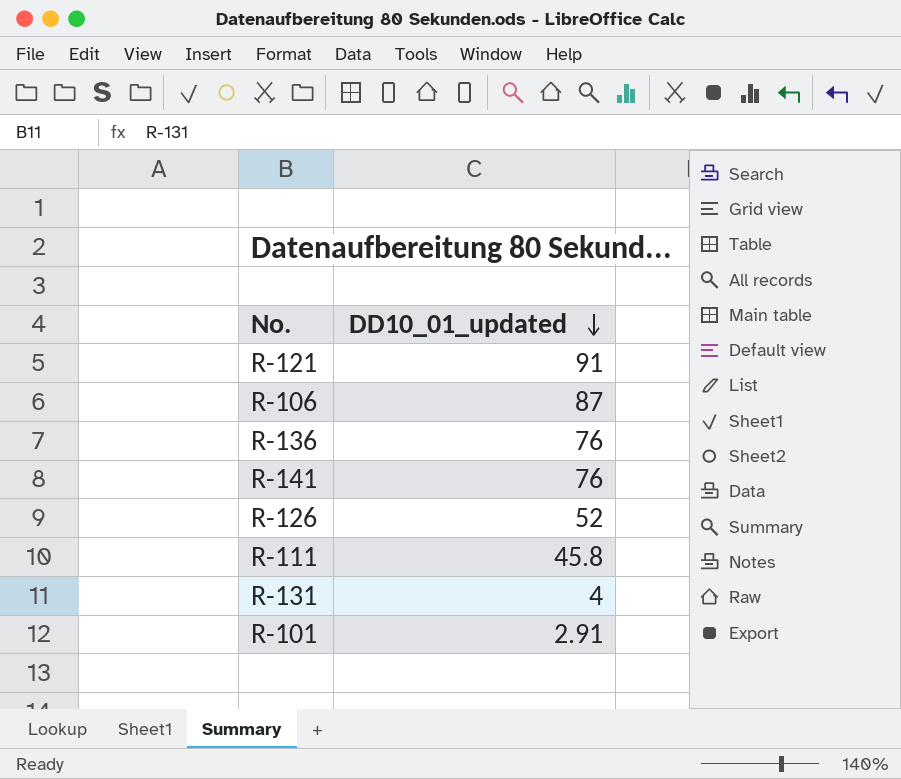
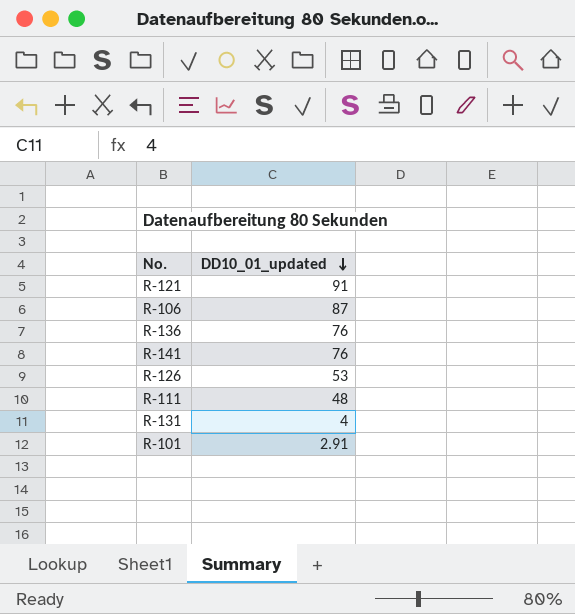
R-126 | DD10_01_updated: 52 -> 53
R-111 | DD10_01_updated: 45.8 -> 48

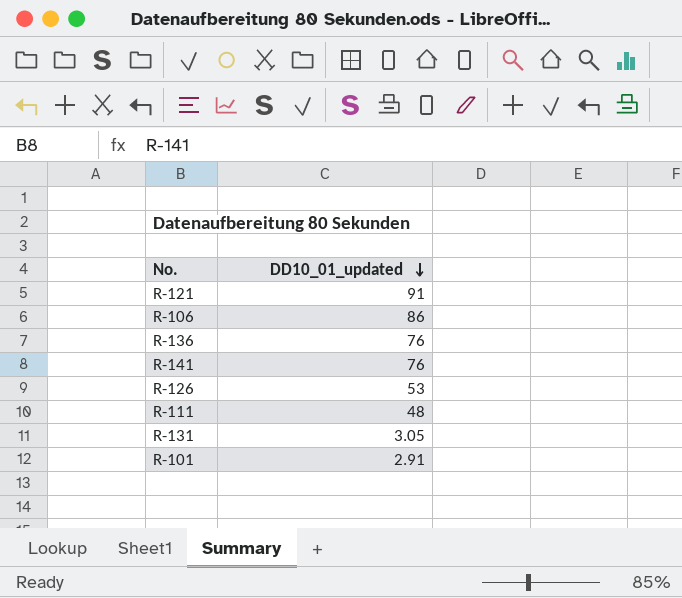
R-106 | DD10_01_updated: 87 -> 86
R-131 | DD10_01_updated: 4 -> 3.05

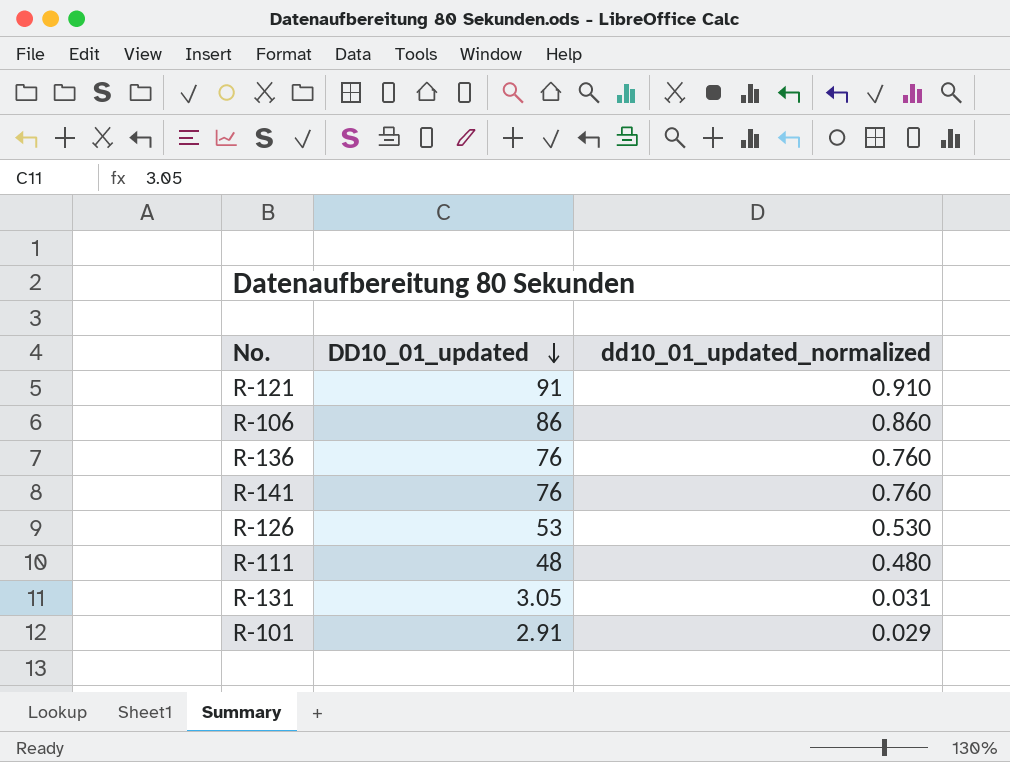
column dd10_01_updated_normalized | formula: none -> [DD10_01_updated] * 0.01

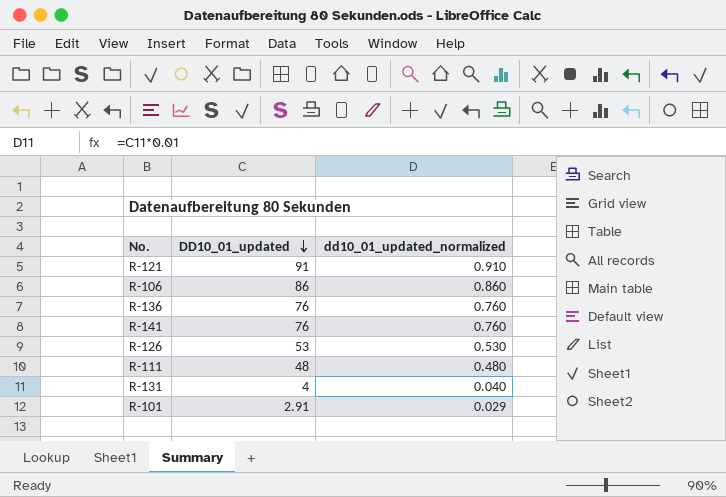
R-131 | DD10_01_updated: 3.05 -> 4
R-131 | dd10_01_updated_normalized: 0.031 -> 0.040

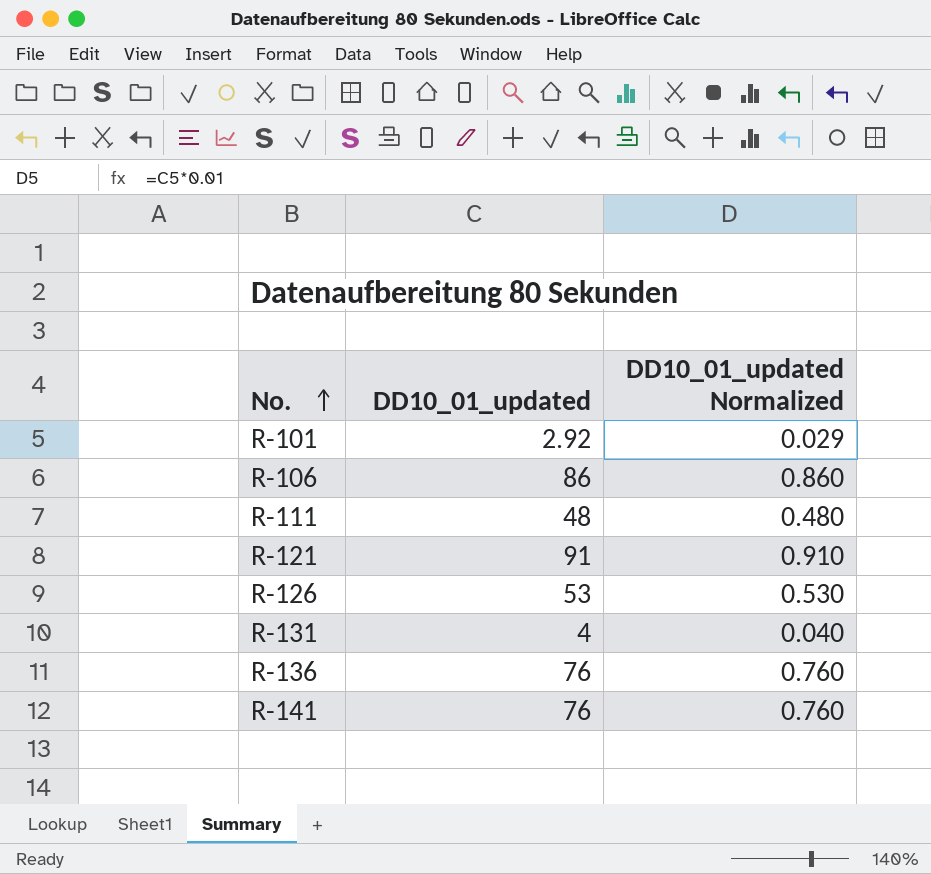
row order: DD10_01_updated descending -> No. ascending
column name: dd10_01_updated_normalized -> DD10_01_updated Normalized
R-101 | DD10_01_updated: 2.91 -> 2.92

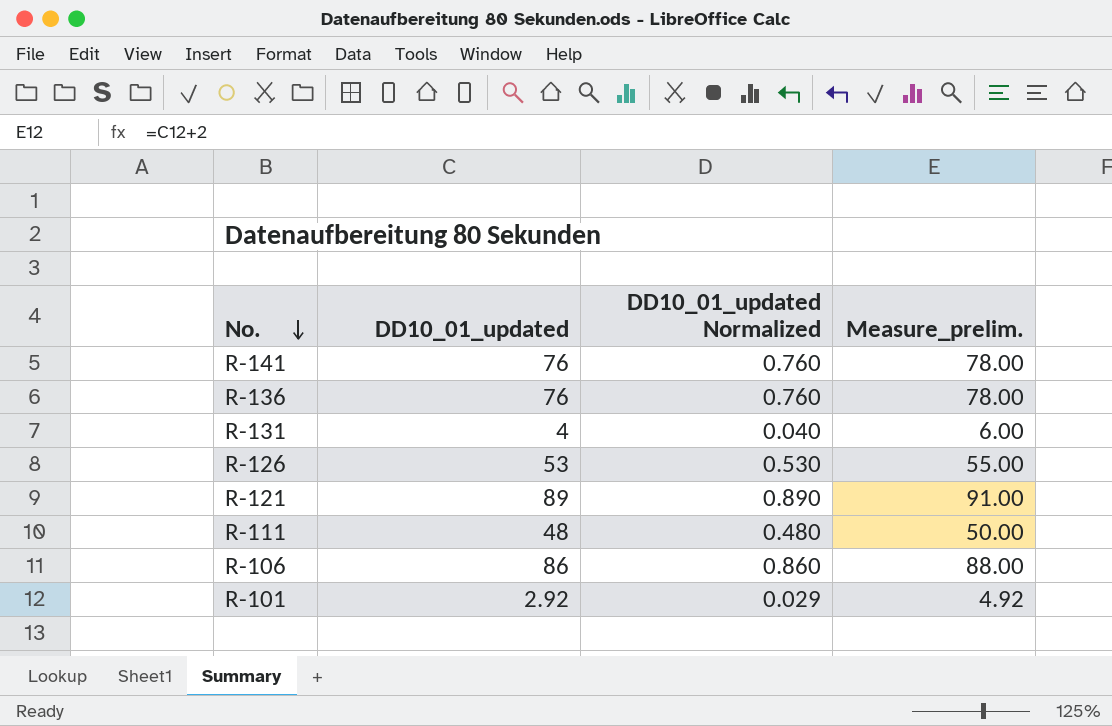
row order: No. ascending -> No. descending
column Measure_prelim. | formula: none -> [DD10_01_updated] + 2
R-121 | DD10_01_updated: 91 -> 89
R-121 | DD10_01_updated Normalized: 0.910 -> 0.890

